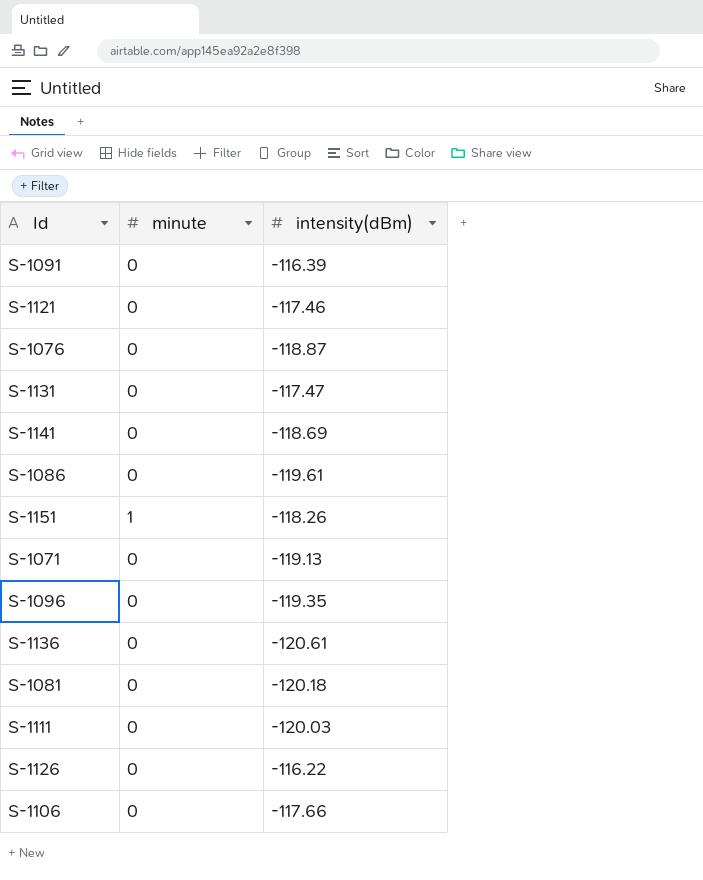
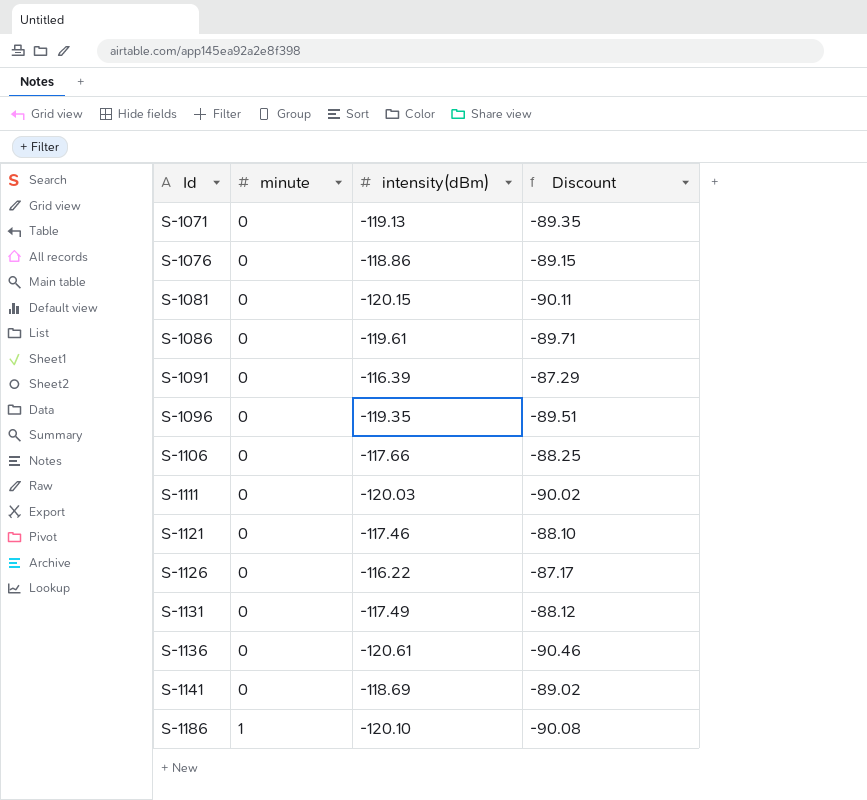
row order: none -> Id ascending
column Discount | formula: none -> [intensity(dBm)] * 0.75
row S-1151: 1 | -118.26 -> none
S-1076 | intensity(dBm): -118.87 -> -118.86
S-1081 | intensity(dBm): -120.18 -> -120.15
S-1131 | intensity(dBm): -117.47 -> -117.49
row S-1186: none -> 1 | -120.10 | -90.08

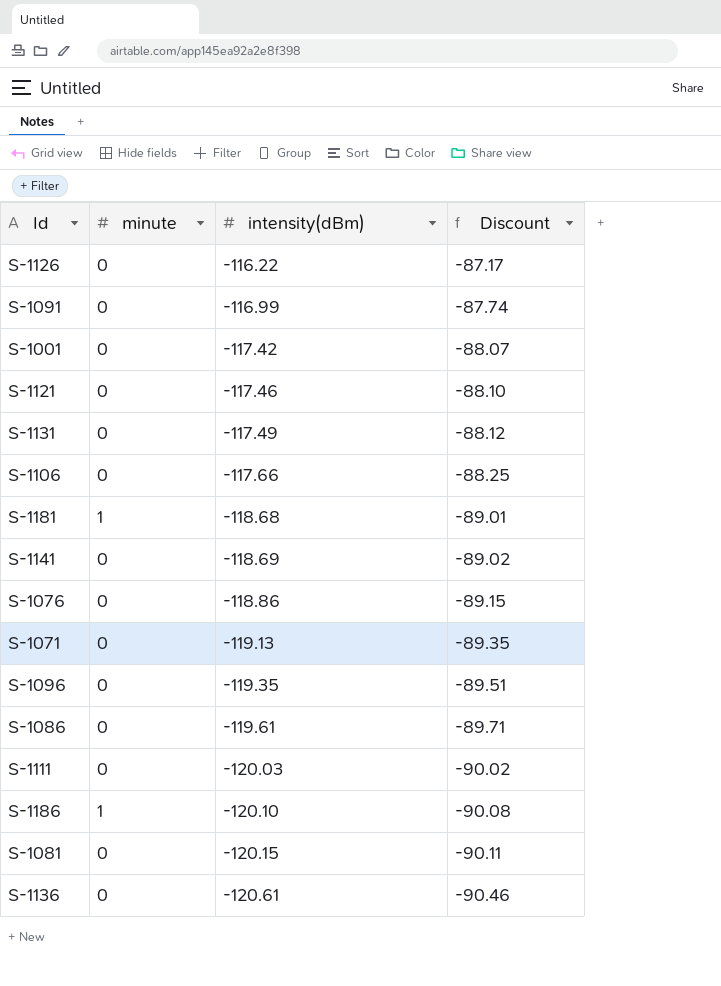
row order: Id ascending -> intensity(dBm) descending
S-1091 | intensity(dBm): -116.39 -> -116.99
S-1091 | Discount: -87.29 -> -87.74
row S-1001: none -> 0 | -117.42 | -88.07
row S-1181: none -> 1 | -118.68 | -89.01

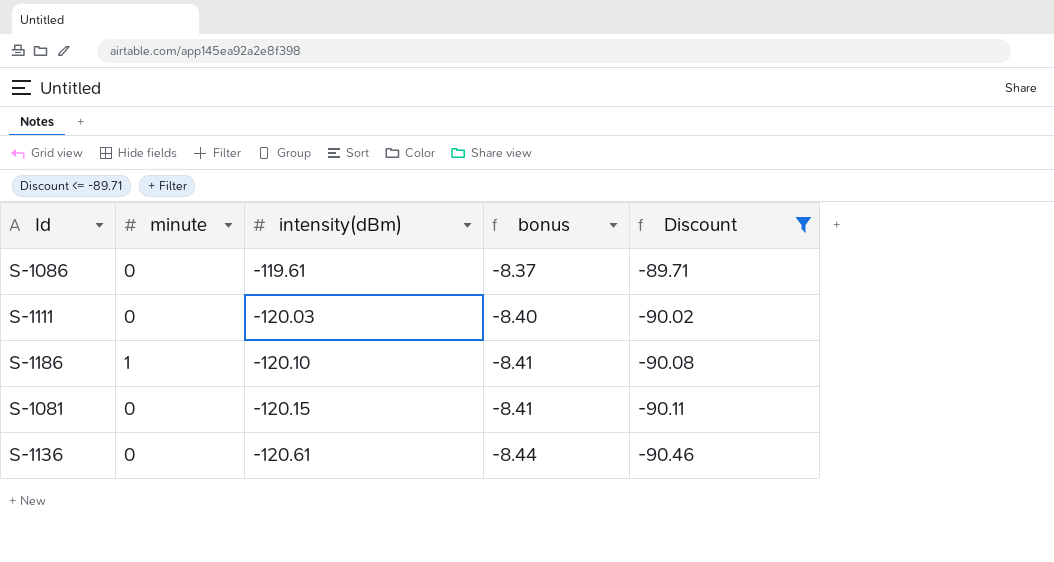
filter: none -> Discount <= -89.71
column bonus | formula: none -> [intensity(dBm)] * 0.07

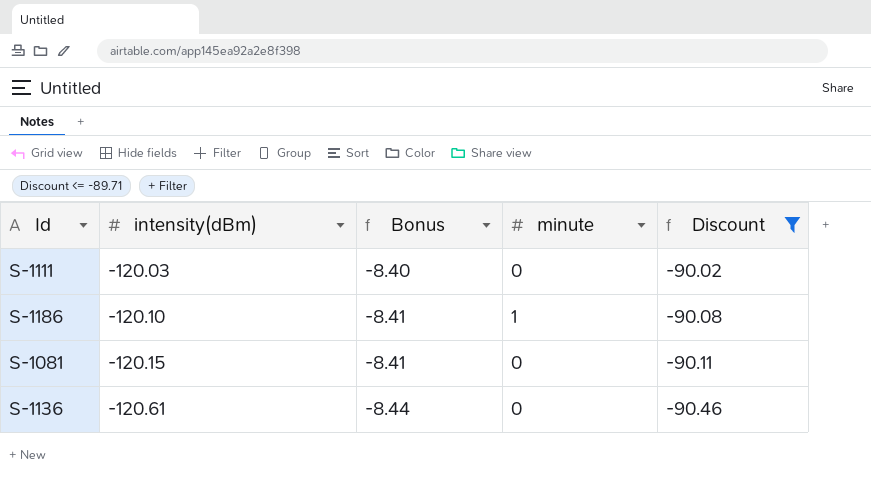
column name: bonus -> Bonus
column minute | position: 2 -> 4
row S-1086: 0 | -119.61 | -8.37 | -89.71 -> none

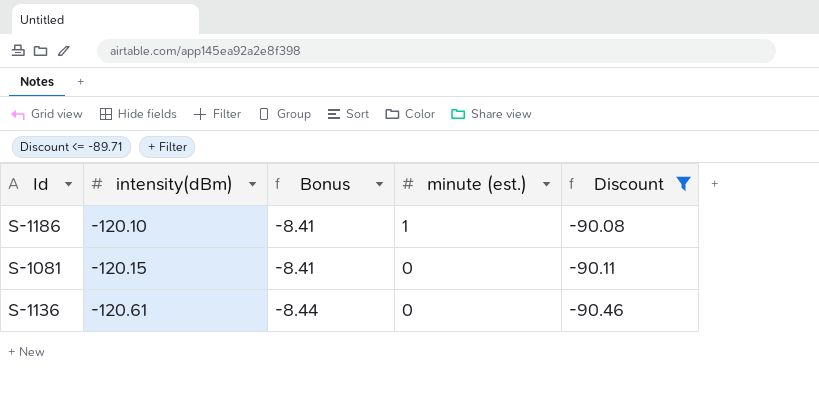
column name: minute -> minute (est.)
row S-1111: -120.03 | -8.40 | 0 | -90.02 -> none

